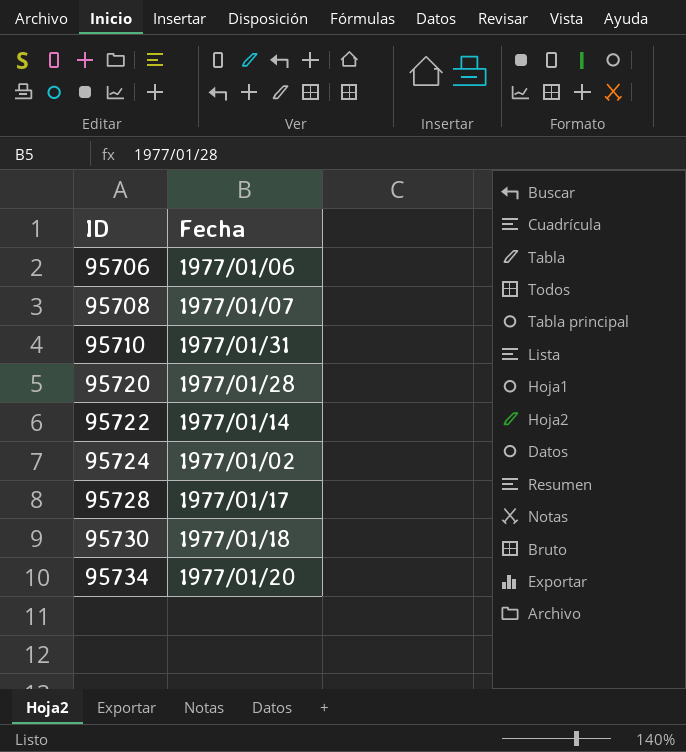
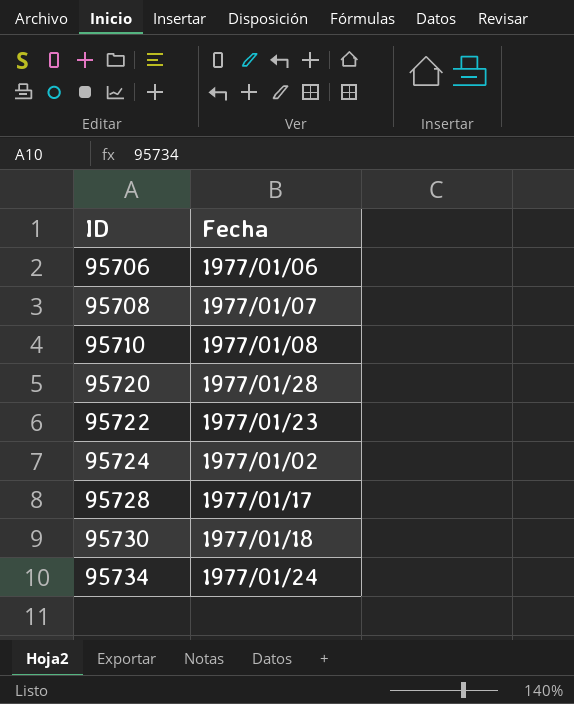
95710 | Fecha: 1977/01/31 -> 1977/01/08
95722 | Fecha: 1977/01/14 -> 1977/01/23
95734 | Fecha: 1977/01/20 -> 1977/01/24

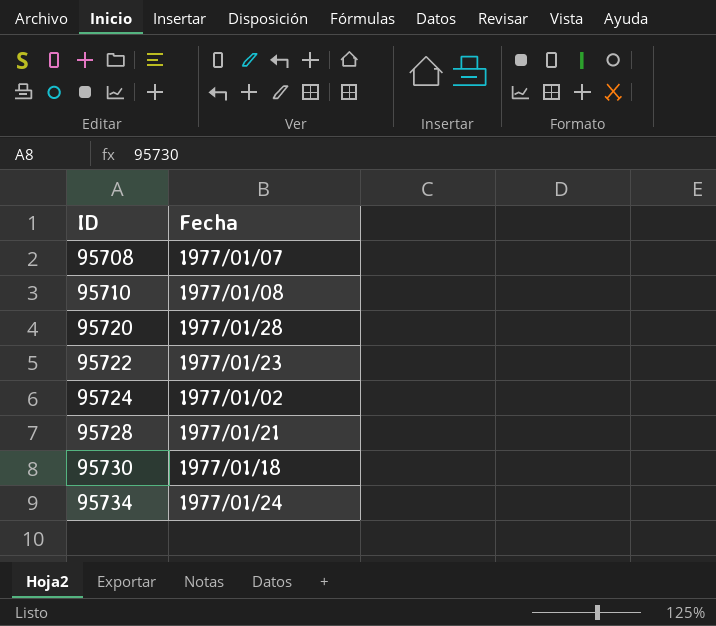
row 95706: 1977/01/06 -> none
95728 | Fecha: 1977/01/17 -> 1977/01/21

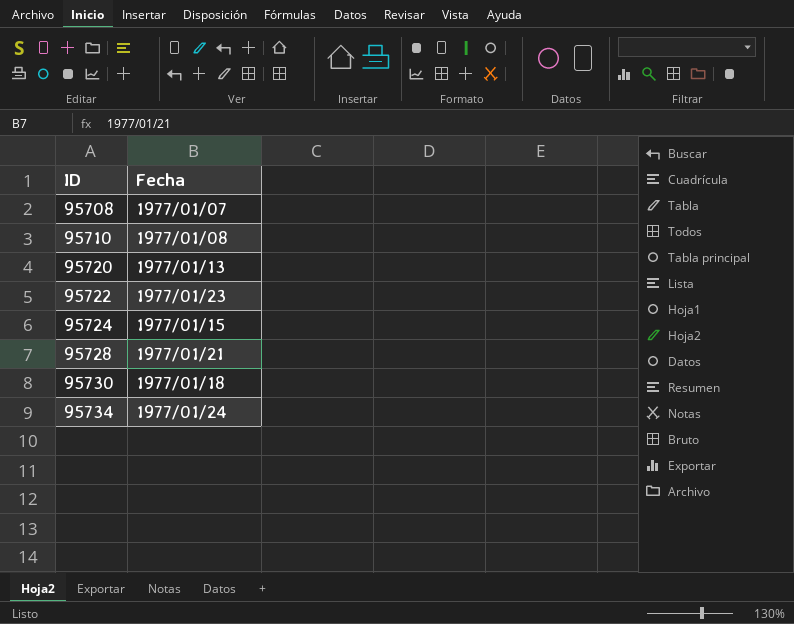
95720 | Fecha: 1977/01/28 -> 1977/01/13
95724 | Fecha: 1977/01/02 -> 1977/01/15

